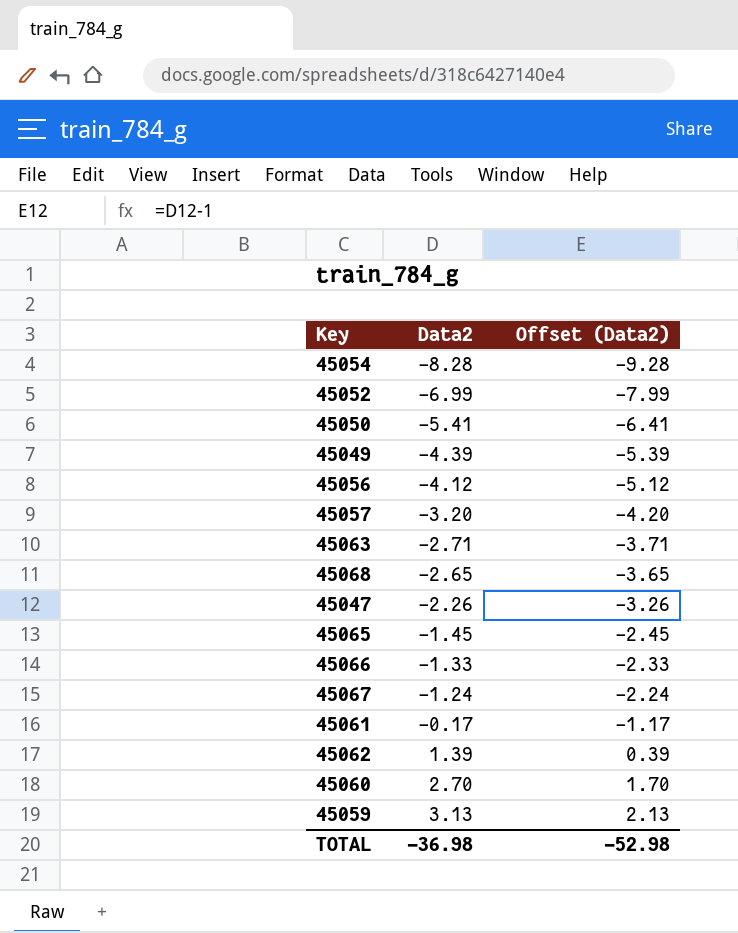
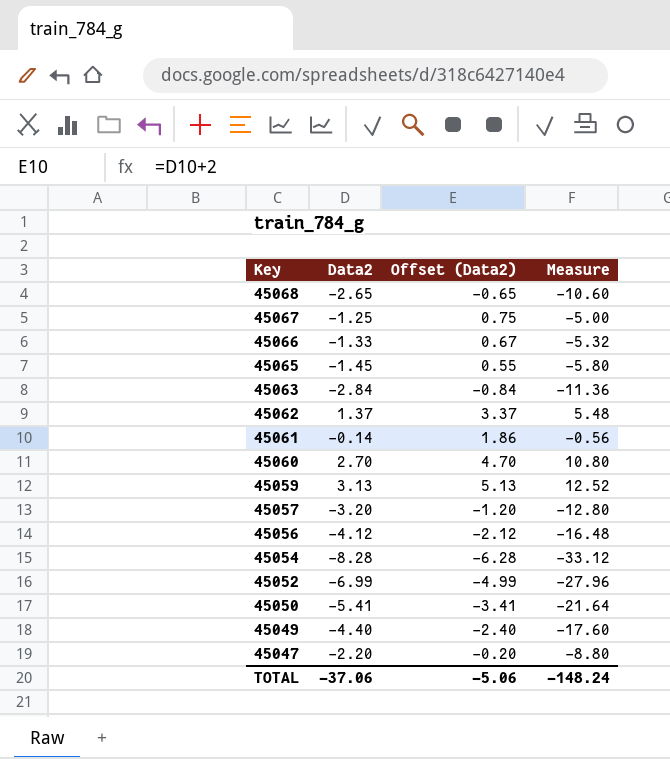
row order: Data2 ascending -> Key descending
column Offset (Data2) | formula: [Data2] - 1 -> [Data2] + 2
column Measure | formula: none -> [Data2] * 4
45067 | Data2: -1.24 -> -1.25
45063 | Data2: -2.71 -> -2.84
45062 | Data2: 1.39 -> 1.37
45061 | Data2: -0.17 -> -0.14
45049 | Data2: -4.39 -> -4.40
45047 | Data2: -2.26 -> -2.20
TOTAL | Data2: -36.98 -> -37.06
TOTAL | Offset (Data2): -52.98 -> -5.06

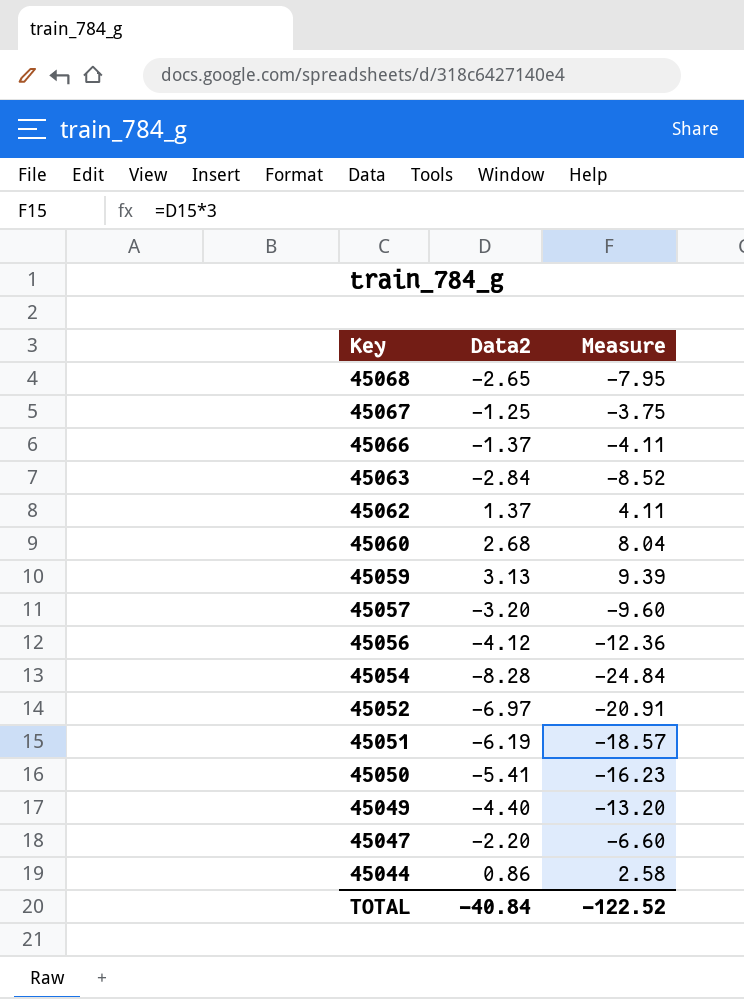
column Offset (Data2) | formula: [Data2] + 2 -> none
column Measure | formula: [Data2] * 4 -> [Data2] * 3
row 45065: -1.45 | 0.55 | -5.80 -> none
row 45061: -0.14 | 1.86 | -0.56 -> none
45066 | Data2: -1.33 -> -1.37
45060 | Data2: 2.70 -> 2.68
45052 | Data2: -6.99 -> -6.97
row 45051: none -> -6.19 | -18.57
row 45044: none -> 0.86 | 2.58
TOTAL | Data2: -37.06 -> -40.84
TOTAL | Measure: -148.24 -> -122.52

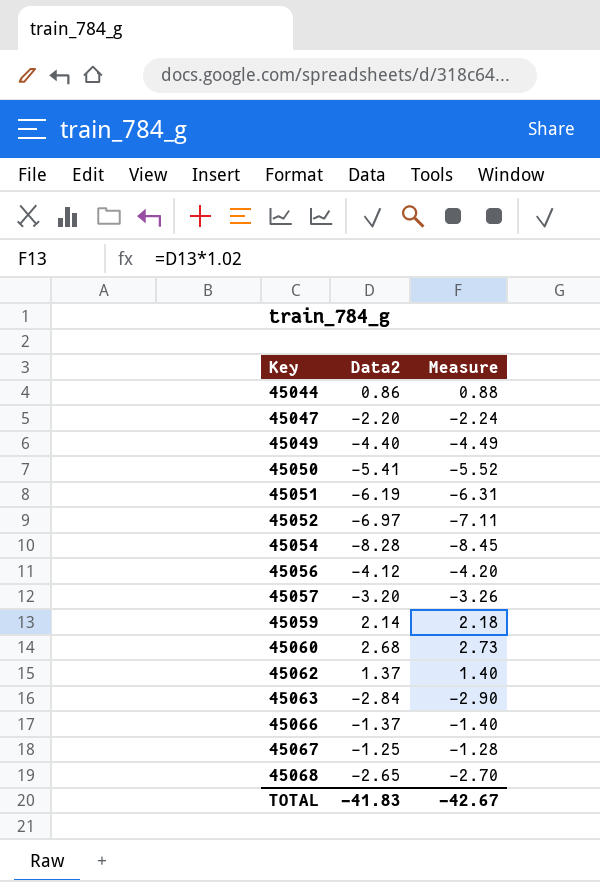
row order: Key descending -> Key ascending
column Measure | formula: [Data2] * 3 -> [Data2] * 1.02
45059 | Data2: 3.13 -> 2.14
TOTAL | Data2: -40.84 -> -41.83
TOTAL | Measure: -122.52 -> -42.67

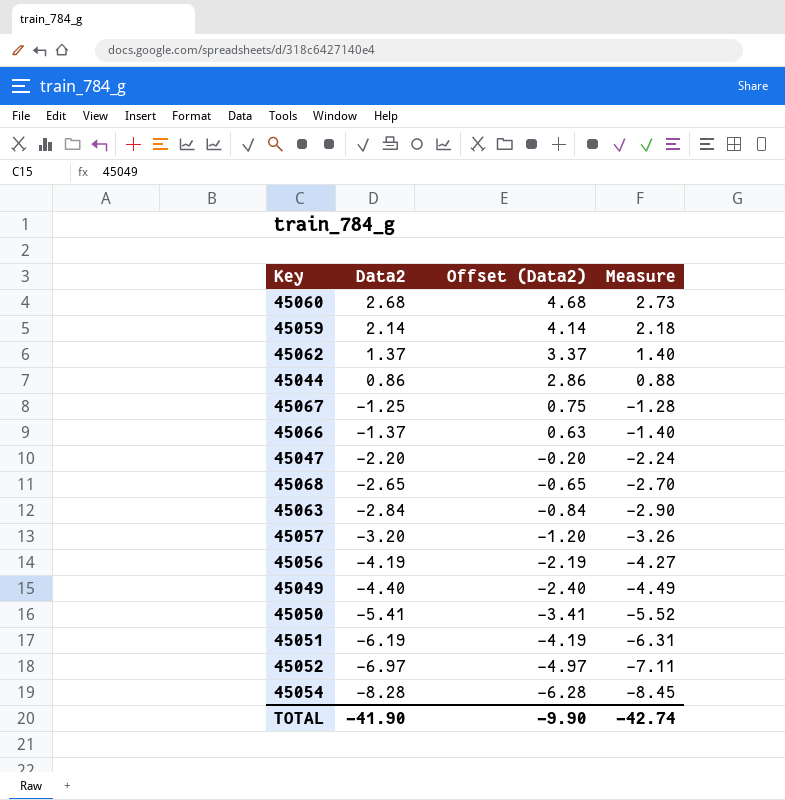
row order: Key ascending -> Data2 descending
column Offset (Data2) | formula: none -> [Data2] + 2
45056 | Data2: -4.12 -> -4.19
45056 | Measure: -4.20 -> -4.27
TOTAL | Data2: -41.83 -> -41.90
TOTAL | Measure: -42.67 -> -42.74

